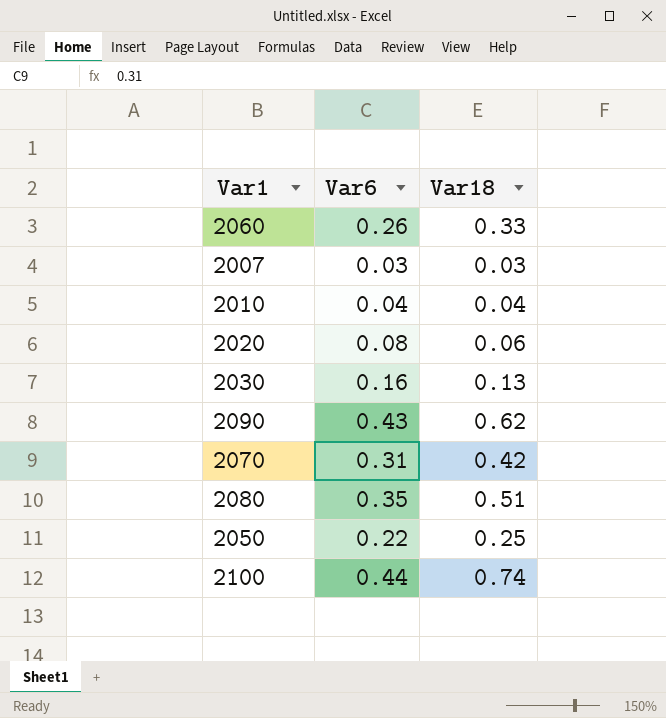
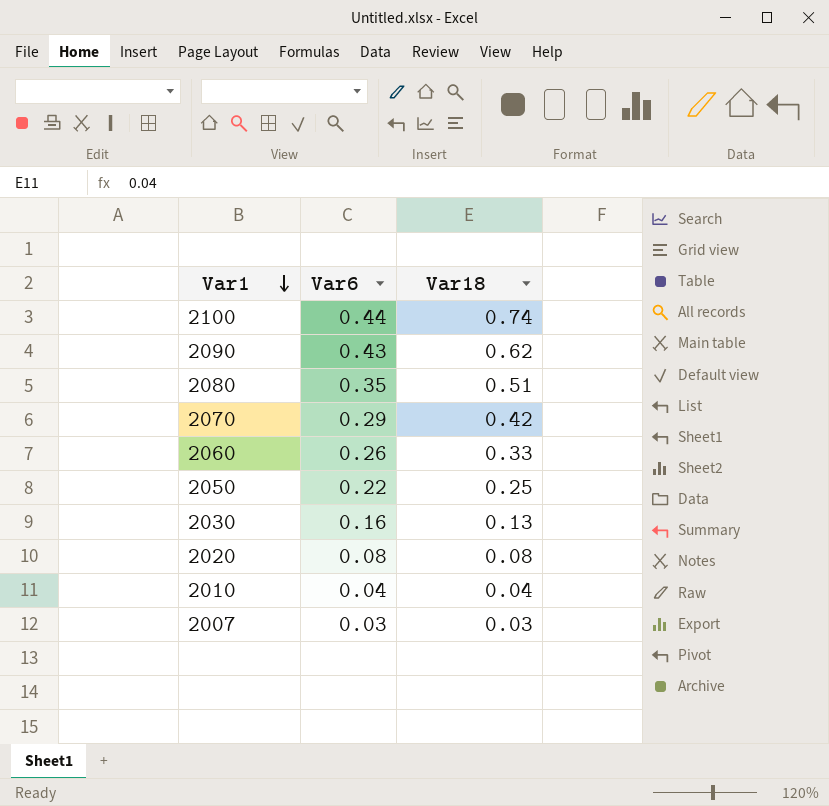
row order: none -> Var1 descending
2070 | Var6: 0.31 -> 0.29
2020 | Var18: 0.06 -> 0.08

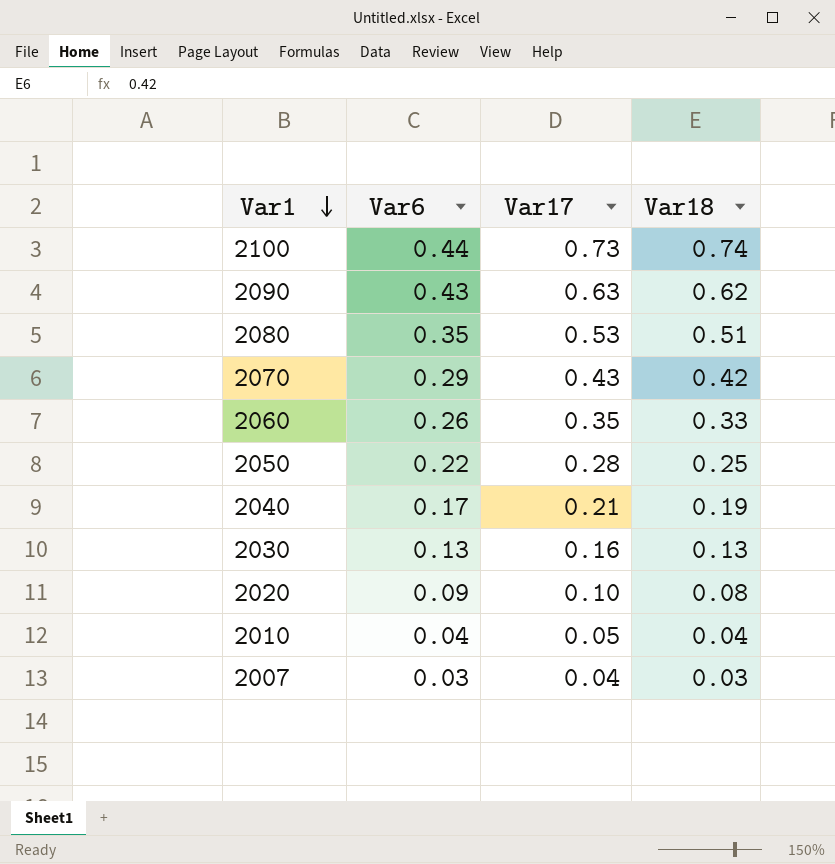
column Var17 | position: none -> 3
row 2040: none -> 0.17 | 0.21 | 0.19
2030 | Var6: 0.16 -> 0.13
2020 | Var6: 0.08 -> 0.09

